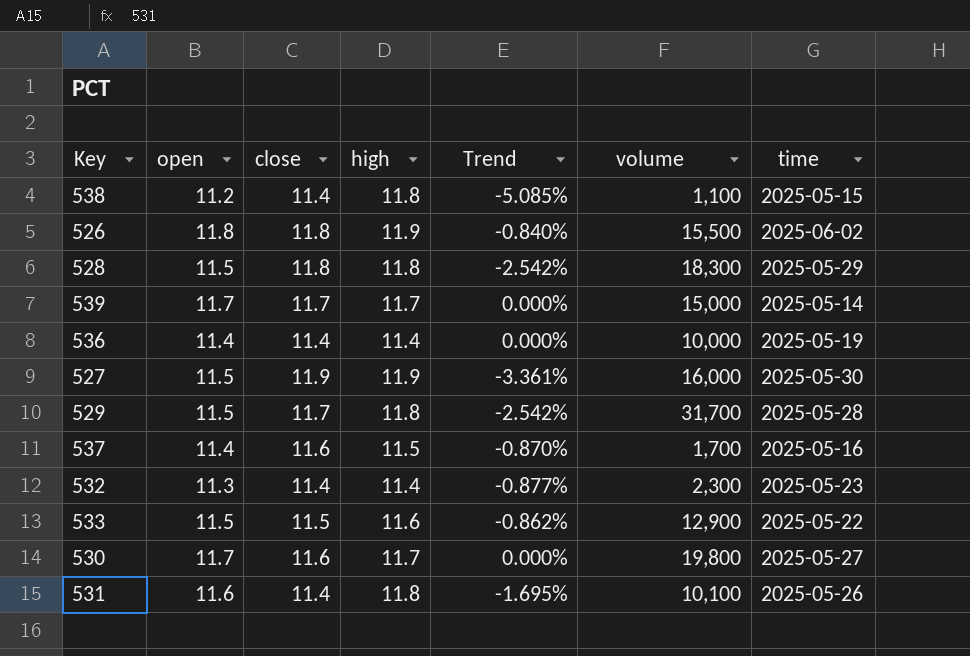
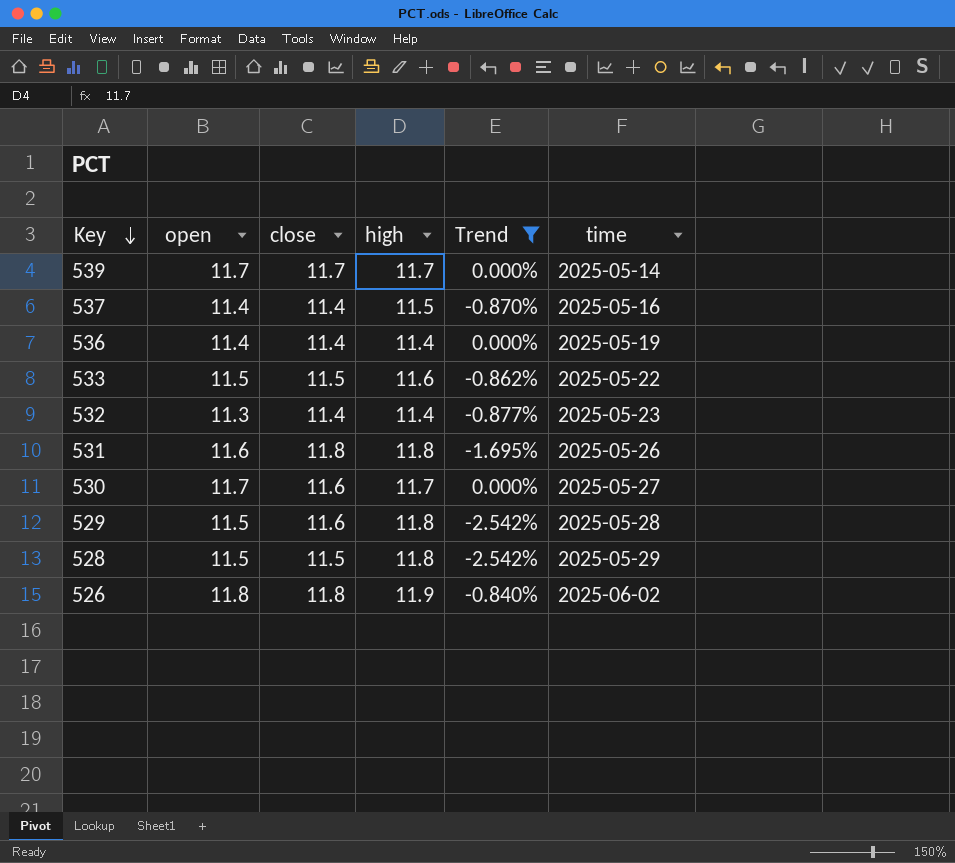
filter: none -> Trend >= -2.542%
row order: none -> Key descending
column volume | position: 6 -> none
537 | close: 11.6 -> 11.4
531 | close: 11.4 -> 11.8
529 | close: 11.7 -> 11.6
528 | close: 11.8 -> 11.5

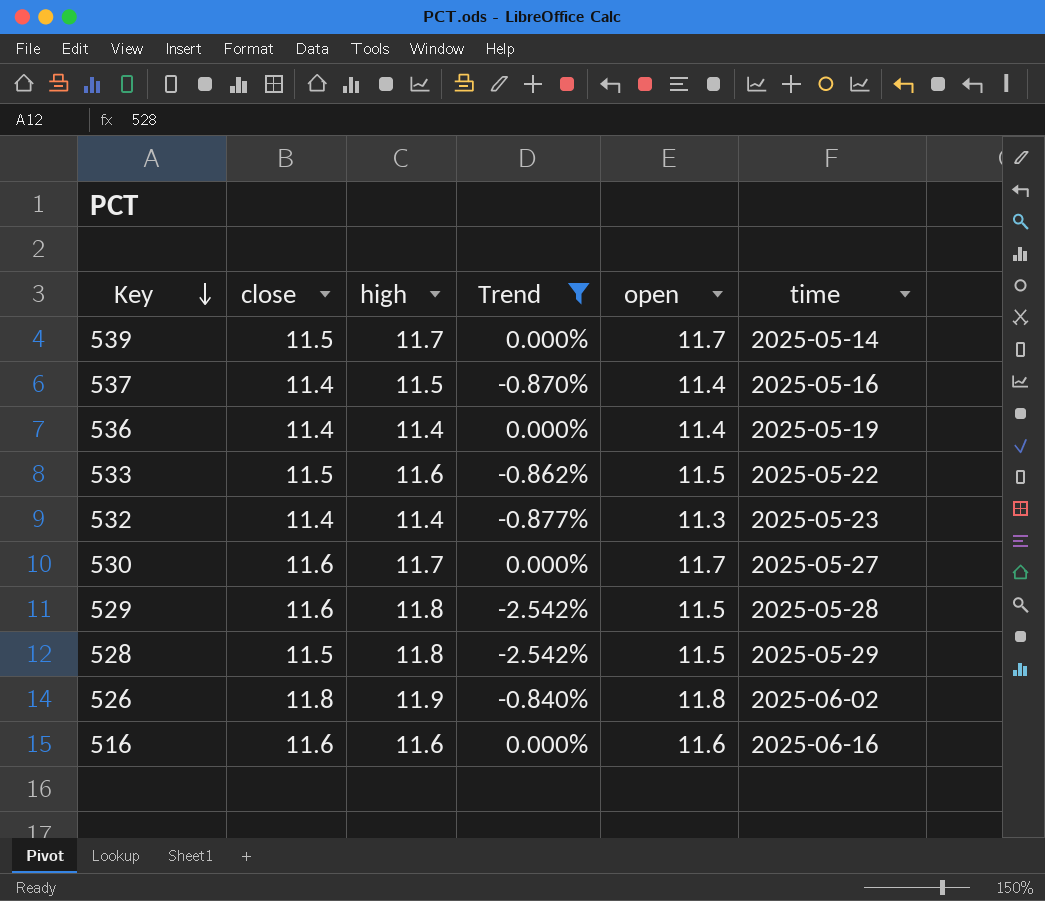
column open | position: 2 -> 5
row 531: 11.6 | 11.8 | 11.8 | -1.695% | 2025-05-26 -> none
539 | close: 11.7 -> 11.5
row 516: none -> 11.6 | 11.6 | 0.000% | 11.6 | 2025-06-16

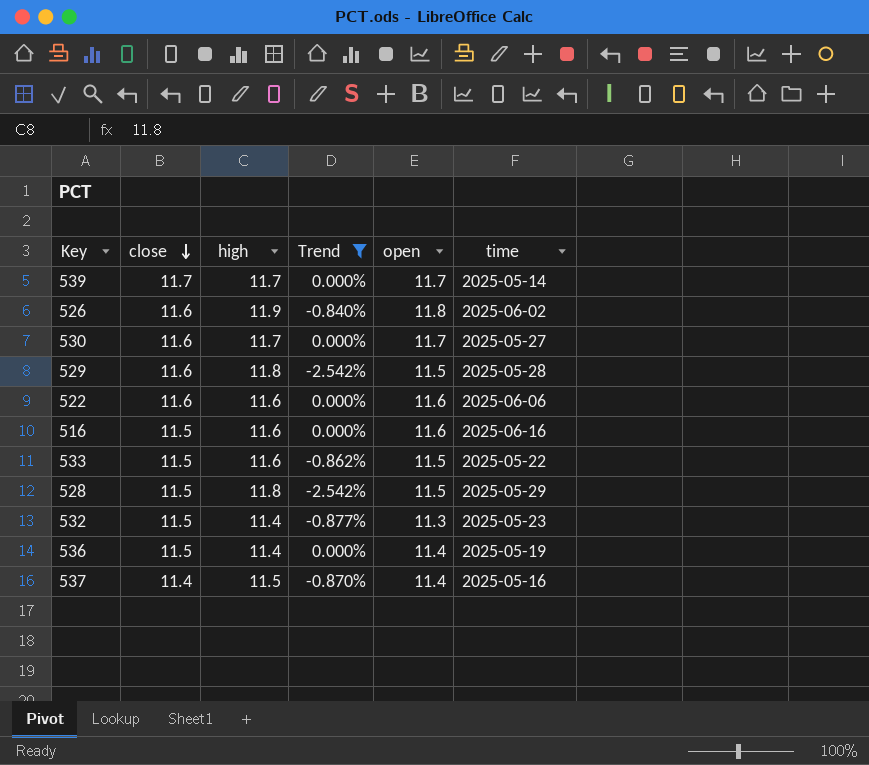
row order: Key descending -> close descending
539 | close: 11.5 -> 11.7
526 | close: 11.8 -> 11.6
row 522: none -> 11.6 | 11.6 | 0.000% | 11.6 | 2025-06-06
516 | close: 11.6 -> 11.5
532 | close: 11.4 -> 11.5
536 | close: 11.4 -> 11.5

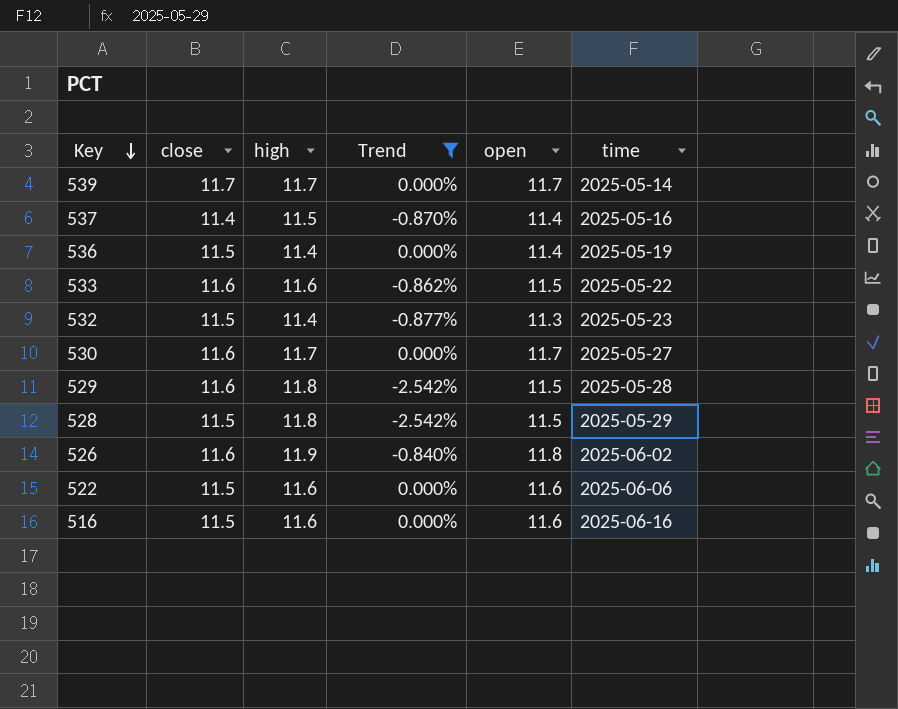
row order: close descending -> Key descending
533 | close: 11.5 -> 11.6
522 | close: 11.6 -> 11.5

